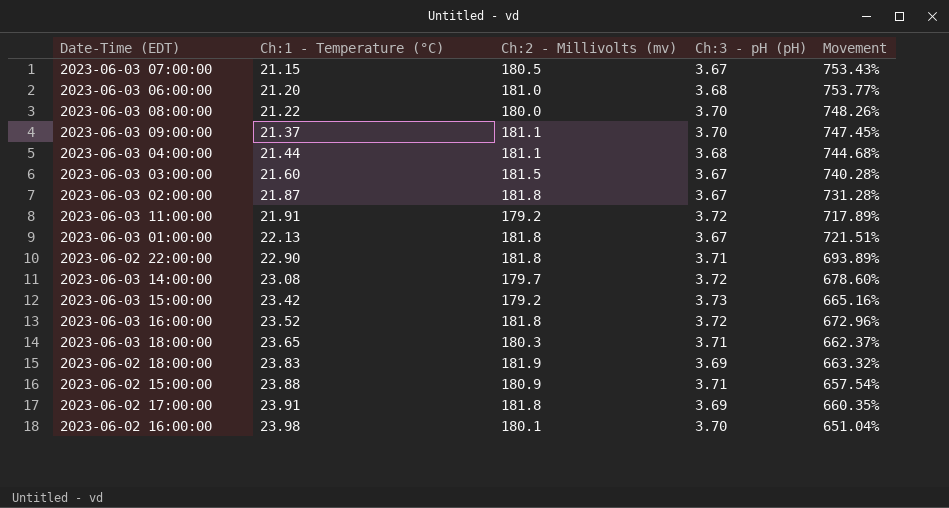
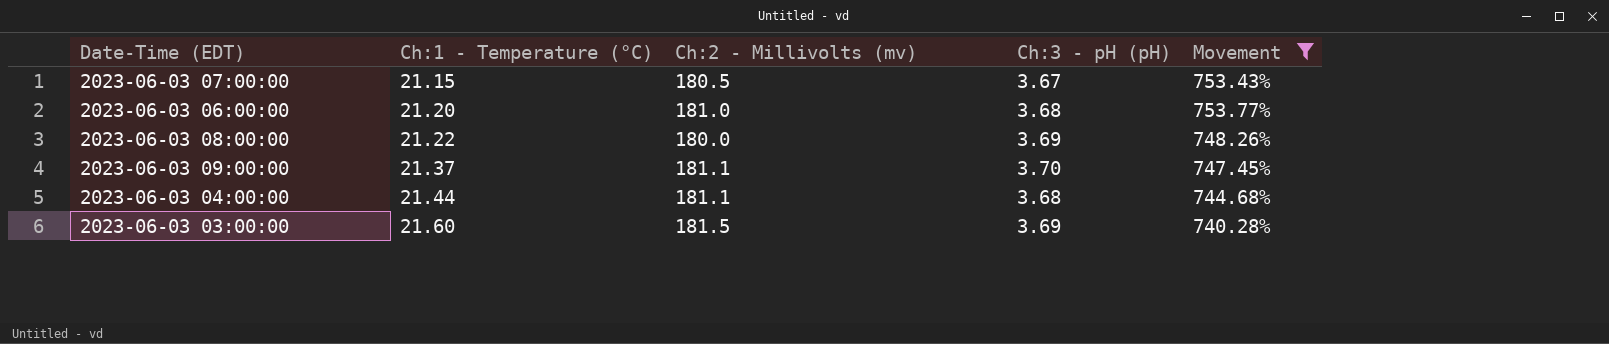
filter: none -> Movement >= 740.28%
2023-06-03 08:00:00 | Ch:3 - pH (pH): 3.70 -> 3.69
2023-06-03 03:00:00 | Ch:3 - pH (pH): 3.67 -> 3.69

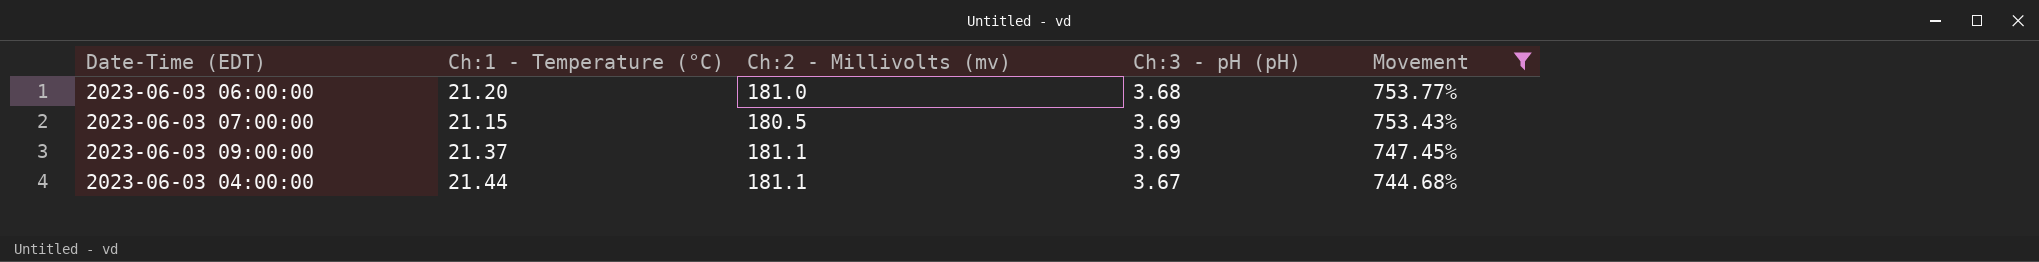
row order: Ch:1 - Temperature (°C) ascending -> Movement descending
row 2023-06-03 08:00:00: 21.22 | 180.0 | 3.69 | 748.26% -> none
row 2023-06-03 03:00:00: 21.60 | 181.5 | 3.69 | 740.28% -> none
2023-06-03 07:00:00 | Ch:3 - pH (pH): 3.67 -> 3.69
2023-06-03 09:00:00 | Ch:3 - pH (pH): 3.70 -> 3.69
2023-06-03 04:00:00 | Ch:3 - pH (pH): 3.68 -> 3.67

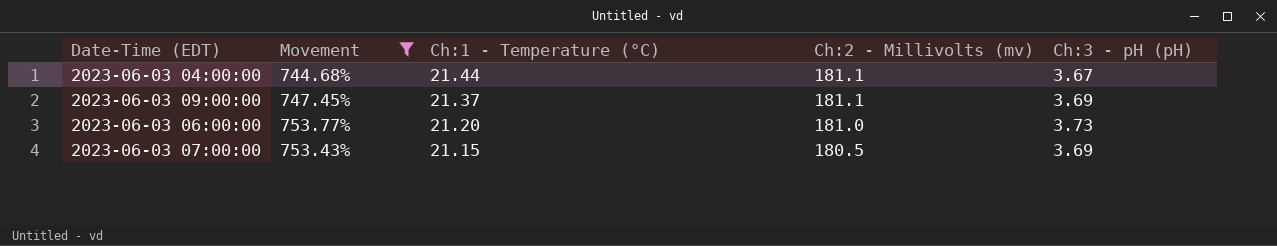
row order: Movement descending -> Ch:1 - Temperature (°C) descending
column Movement | position: 5 -> 2
2023-06-03 06:00:00 | Ch:3 - pH (pH): 3.68 -> 3.73

